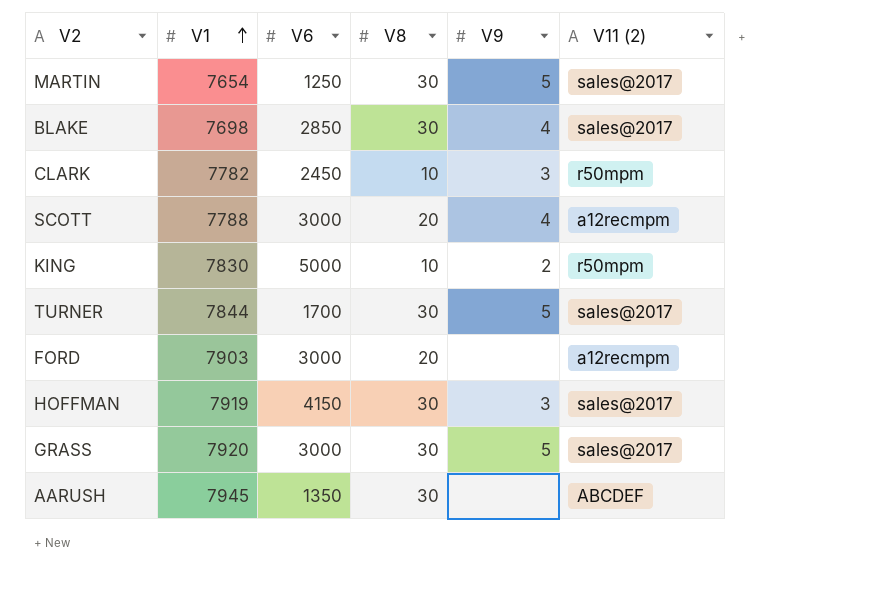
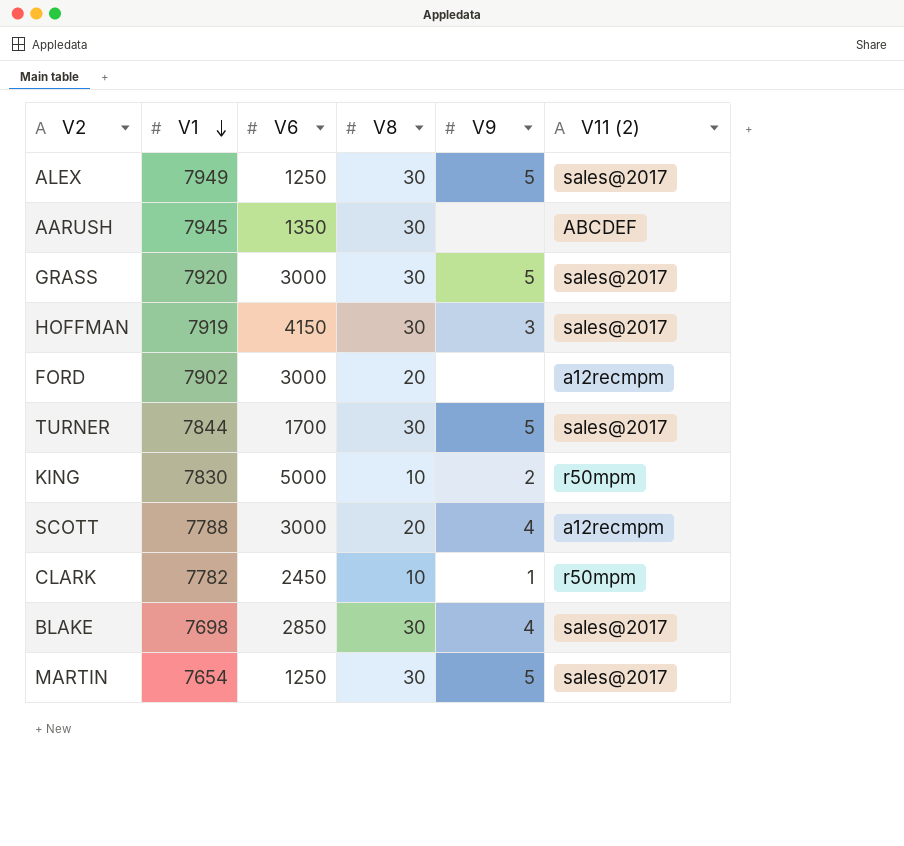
row order: V1 ascending -> V1 descending
row ALEX: none -> 7949 | 1250 | 30 | 5 | sales@2017
FORD | V1: 7903 -> 7902
CLARK | V9: 3 -> 1

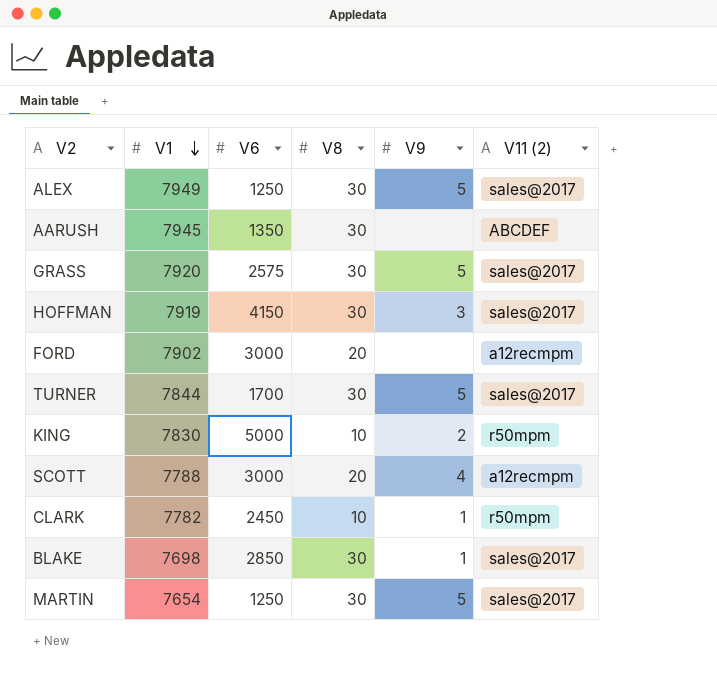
GRASS | V6: 3000 -> 2575
BLAKE | V9: 4 -> 1

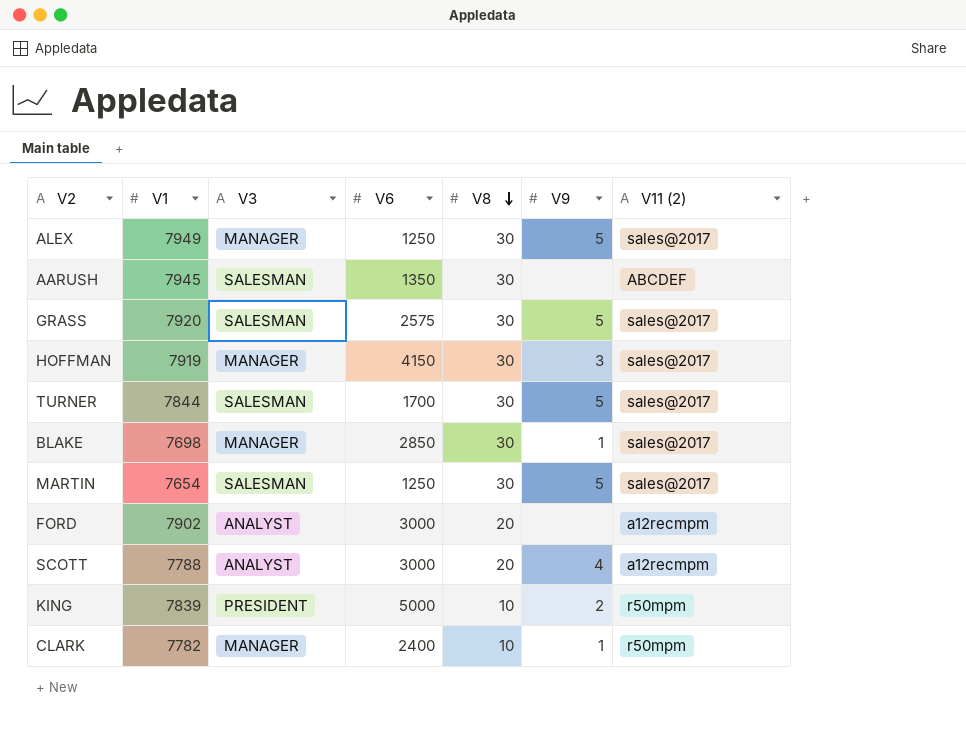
row order: V1 descending -> V8 descending
column V3 | position: none -> 3
KING | V1: 7830 -> 7839
CLARK | V6: 2450 -> 2400

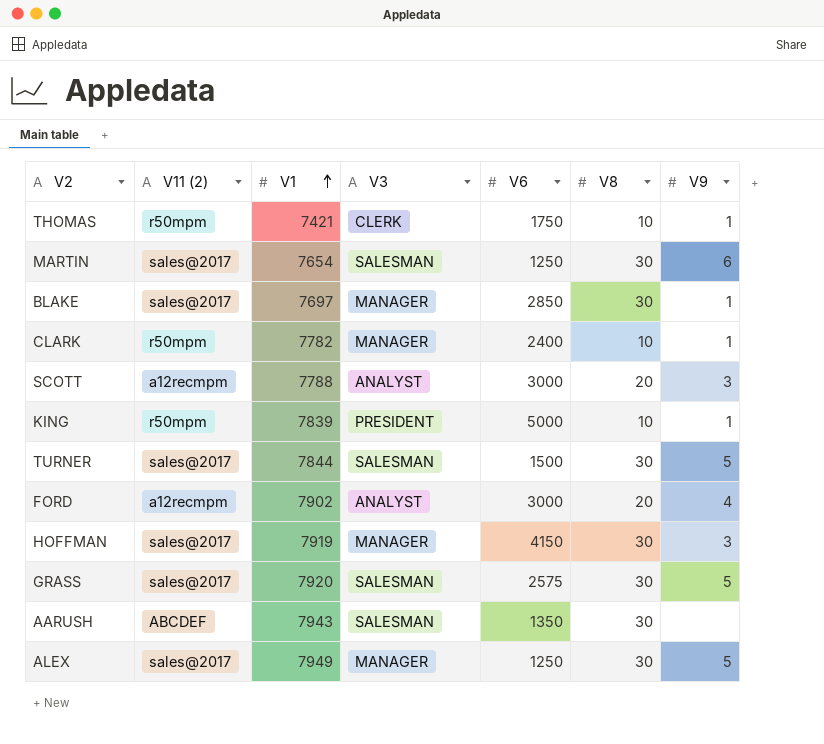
row order: V8 descending -> V1 ascending
column V11 (2) | position: 7 -> 2
row THOMAS: none -> r50mpm | 7421 | CLERK | 1750 | 10 | 1
MARTIN | V9: 5 -> 6
BLAKE | V1: 7698 -> 7697
SCOTT | V9: 4 -> 3
KING | V9: 2 -> 1
TURNER | V6: 1700 -> 1500
FORD | V9: none -> 4
AARUSH | V1: 7945 -> 7943

